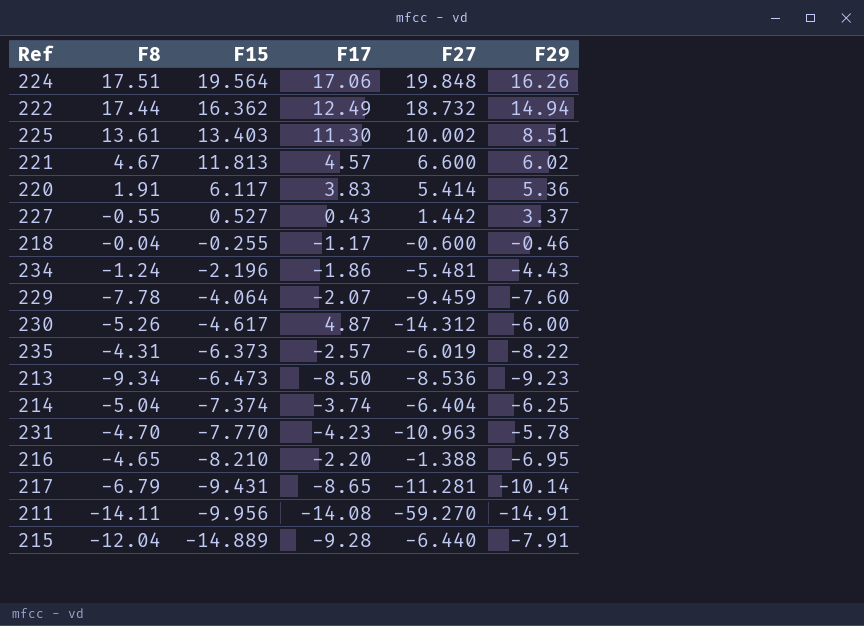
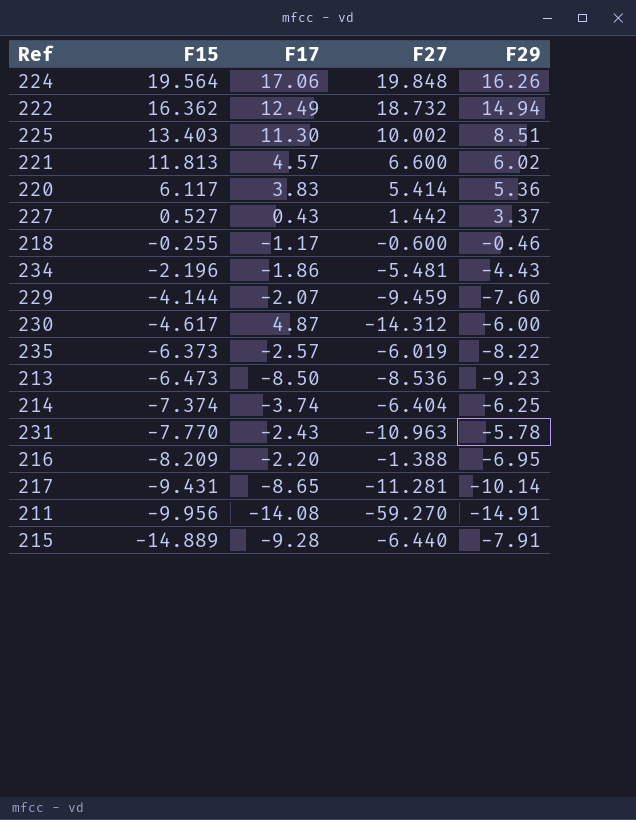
column F8 | position: 2 -> none
229 | F15: -4.064 -> -4.144
231 | F17: -4.23 -> -2.43
216 | F15: -8.210 -> -8.209

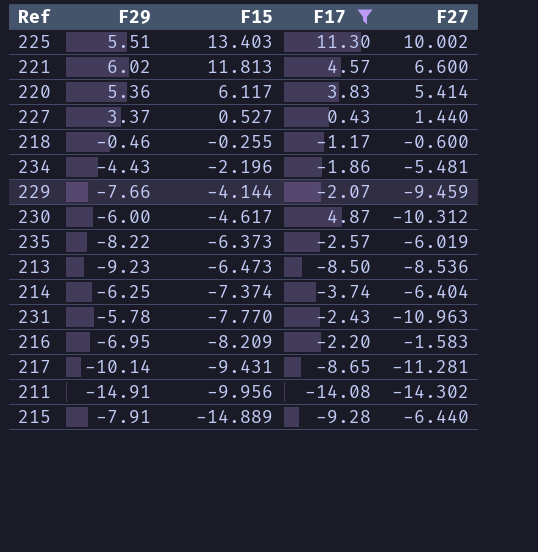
filter: none -> F17 <= 11.30
column F29 | position: 5 -> 2
225 | F29: 8.51 -> 5.51
227 | F27: 1.442 -> 1.440
229 | F29: -7.60 -> -7.66
230 | F27: -14.312 -> -10.312
216 | F27: -1.388 -> -1.583
211 | F27: -59.270 -> -14.302

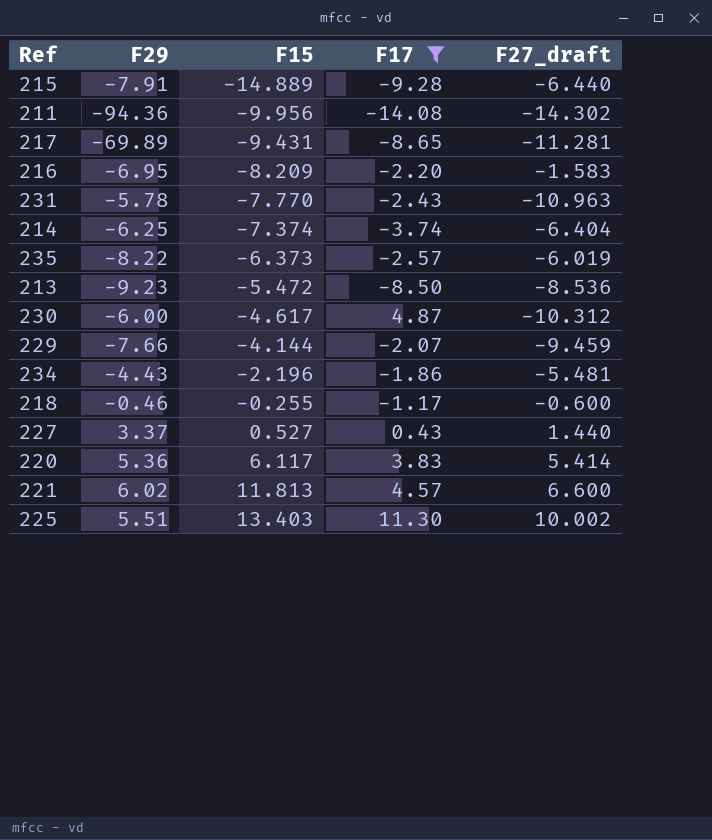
row order: F15 descending -> F15 ascending
column name: F27 -> F27_draft
211 | F29: -14.91 -> -94.36
217 | F29: -10.14 -> -69.89
213 | F15: -6.473 -> -5.472

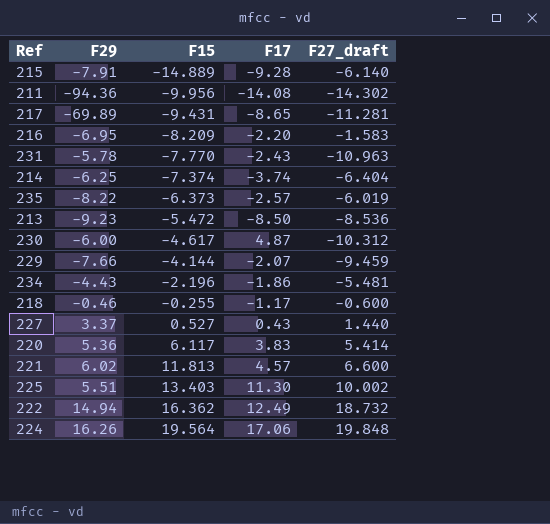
filter: F17 <= 11.30 -> none
215 | F27_draft: -6.440 -> -6.140

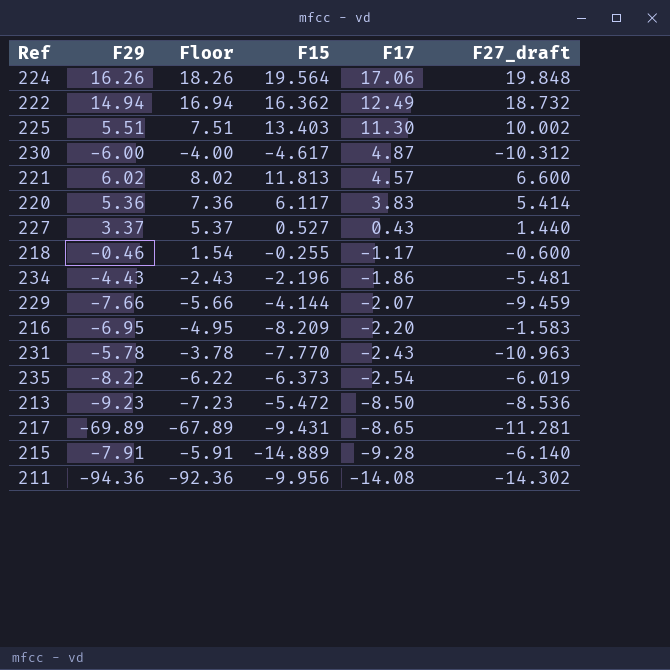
row order: F15 ascending -> F17 descending
column Floor | formula: none -> [F29] + 2
row 214: -6.25 | -7.374 | -3.74 | -6.404 -> none
235 | F17: -2.57 -> -2.54

